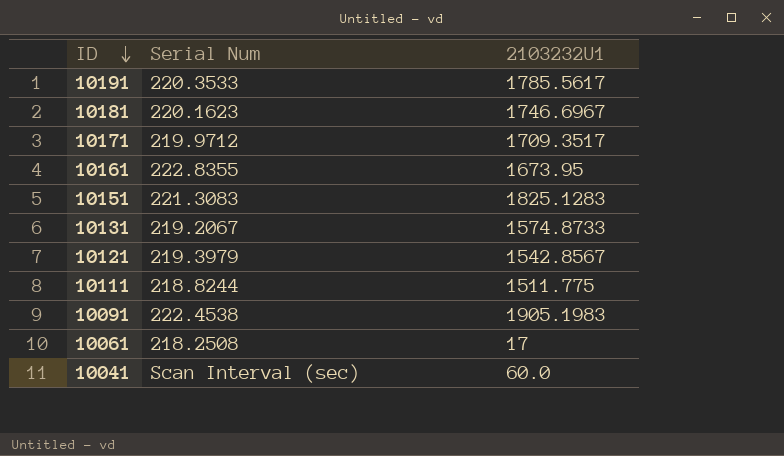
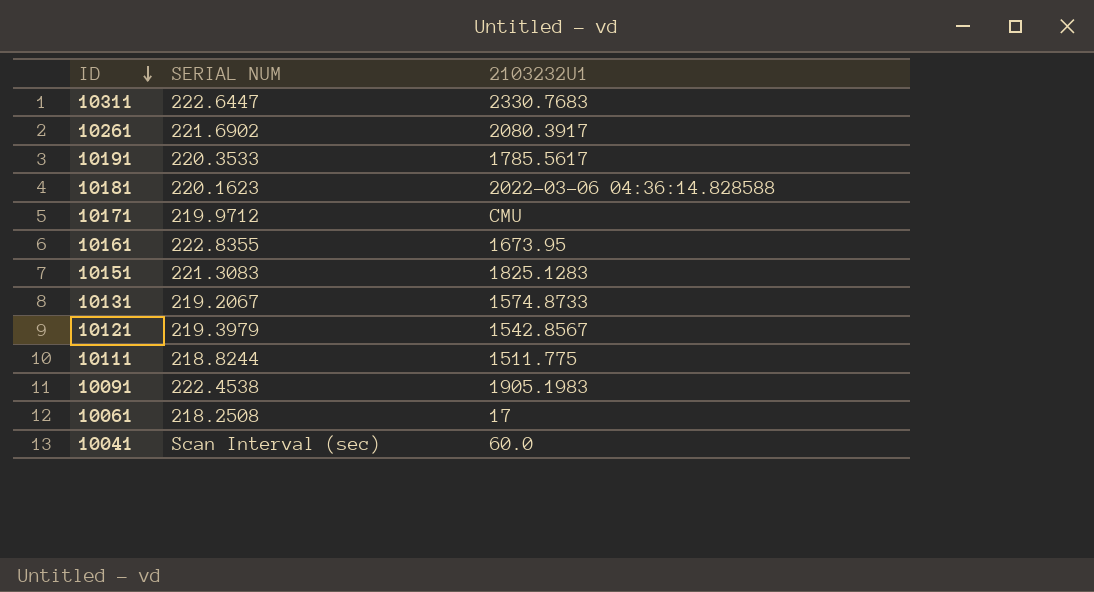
column name: Serial Num -> SERIAL NUM
row 10311: none -> 222.6447 | 2330.7683
row 10261: none -> 221.6902 | 2080.3917
10181 | 2103232U1: 1746.6967 -> 2022-03-06 04:36:14.828588
10171 | 2103232U1: 1709.3517 -> CMU

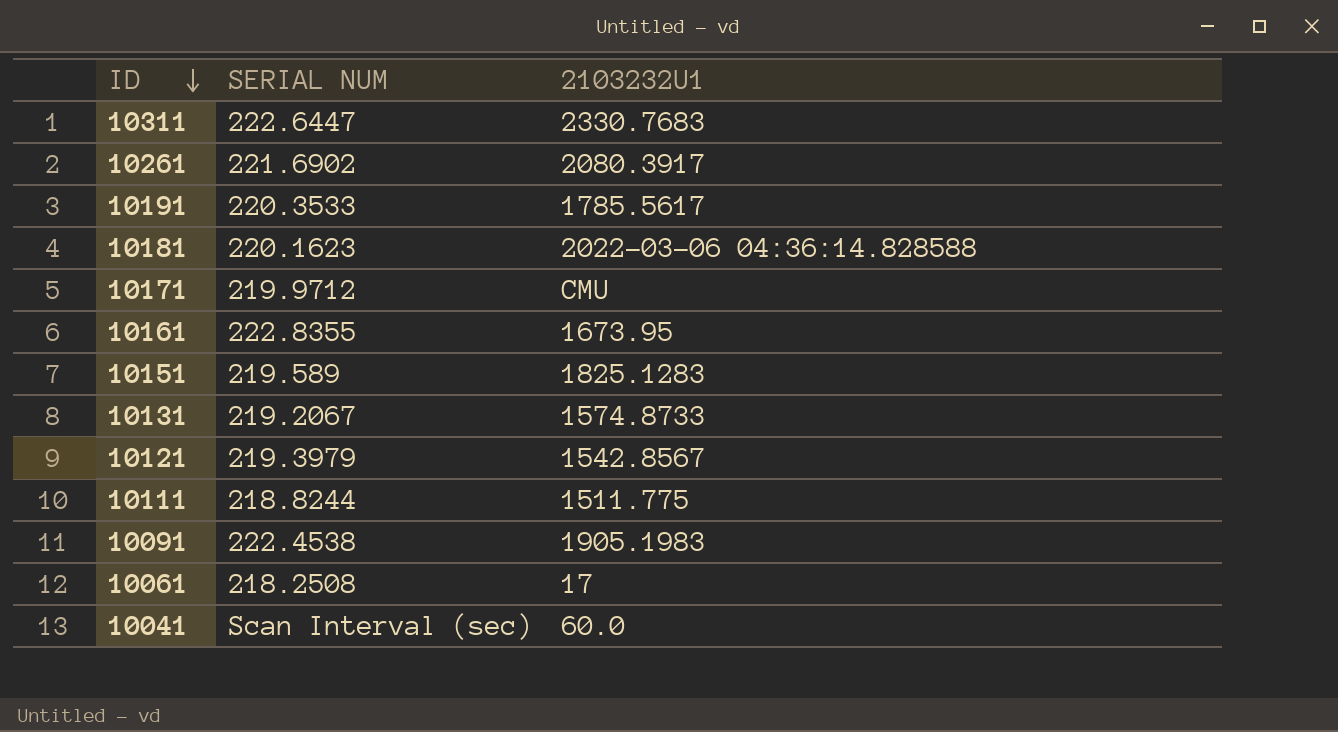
10151 | SERIAL NUM: 221.3083 -> 219.589

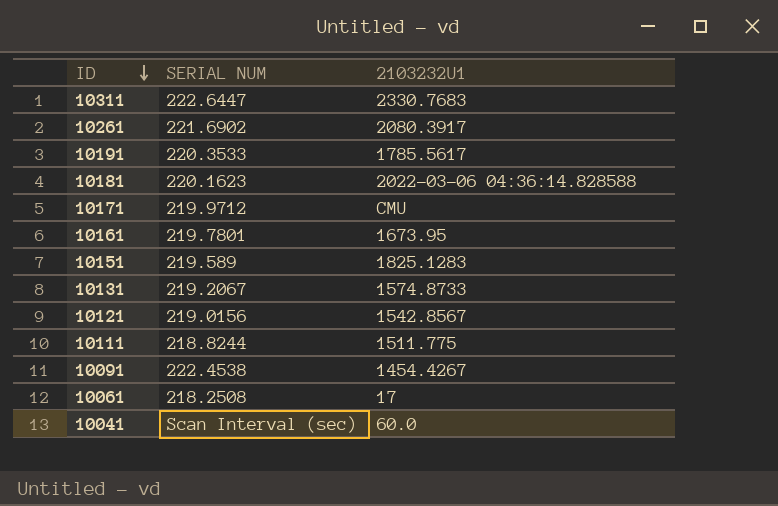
10161 | SERIAL NUM: 222.8355 -> 219.7801
10121 | SERIAL NUM: 219.3979 -> 219.0156
10091 | 2103232U1: 1905.1983 -> 1454.4267

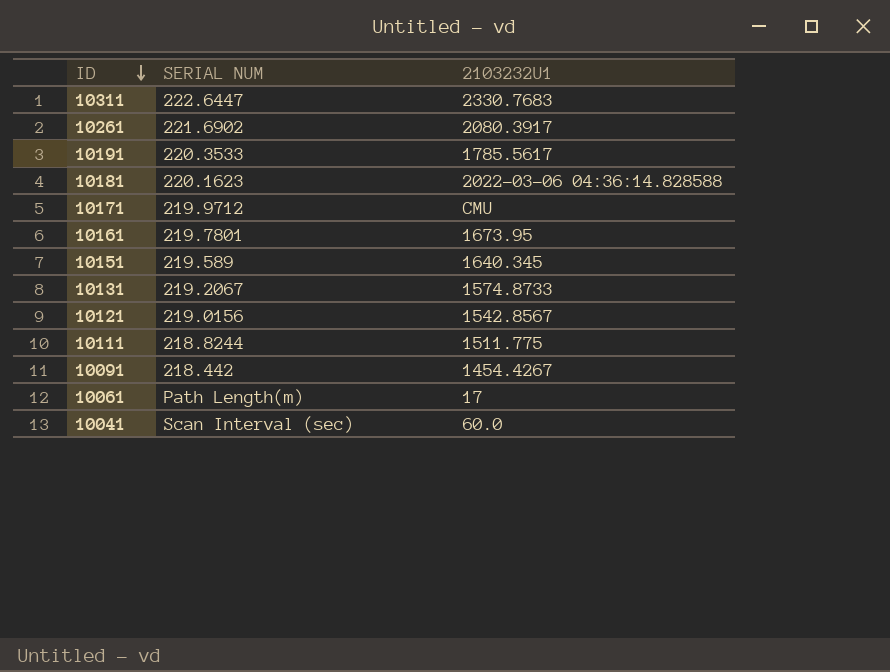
10151 | 2103232U1: 1825.1283 -> 1640.345
10091 | SERIAL NUM: 222.4538 -> 218.442
10061 | SERIAL NUM: 218.2508 -> Path Length(m)

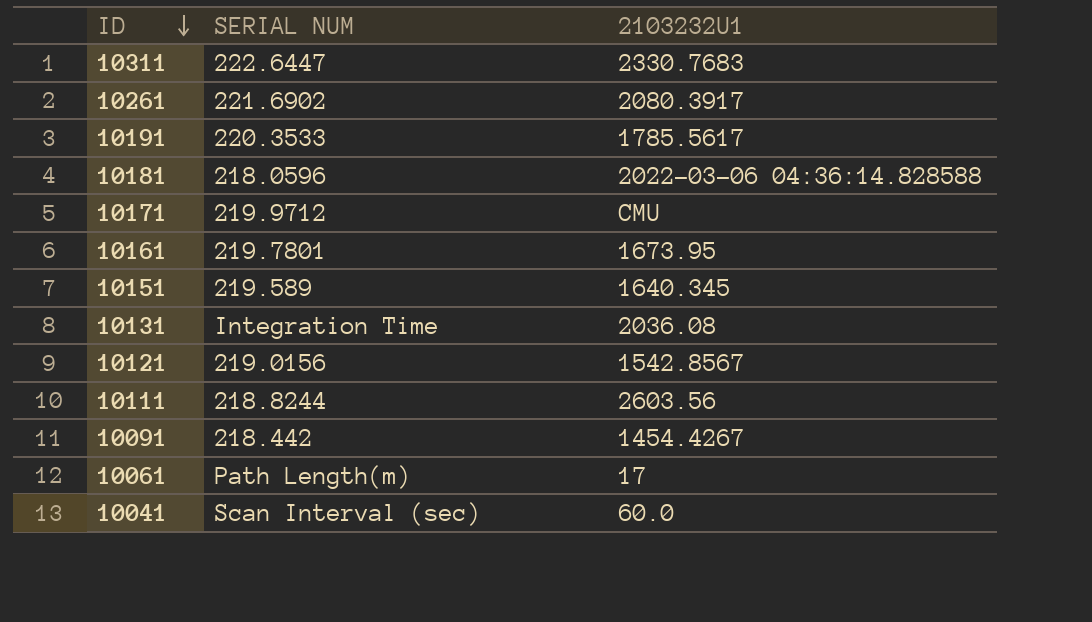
10181 | SERIAL NUM: 220.1623 -> 218.0596
10131 | SERIAL NUM: 219.2067 -> Integration Time
10131 | 2103232U1: 1574.8733 -> 2036.08
10111 | 2103232U1: 1511.775 -> 2603.56

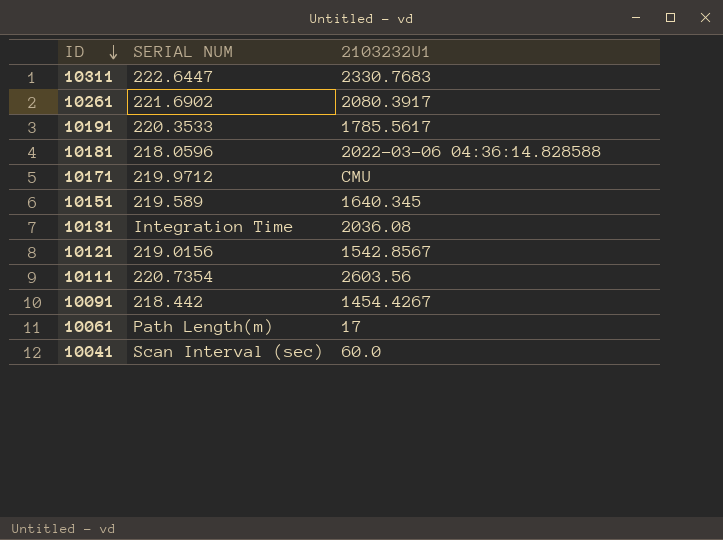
row 10161: 219.7801 | 1673.95 -> none
10111 | SERIAL NUM: 218.8244 -> 220.7354

